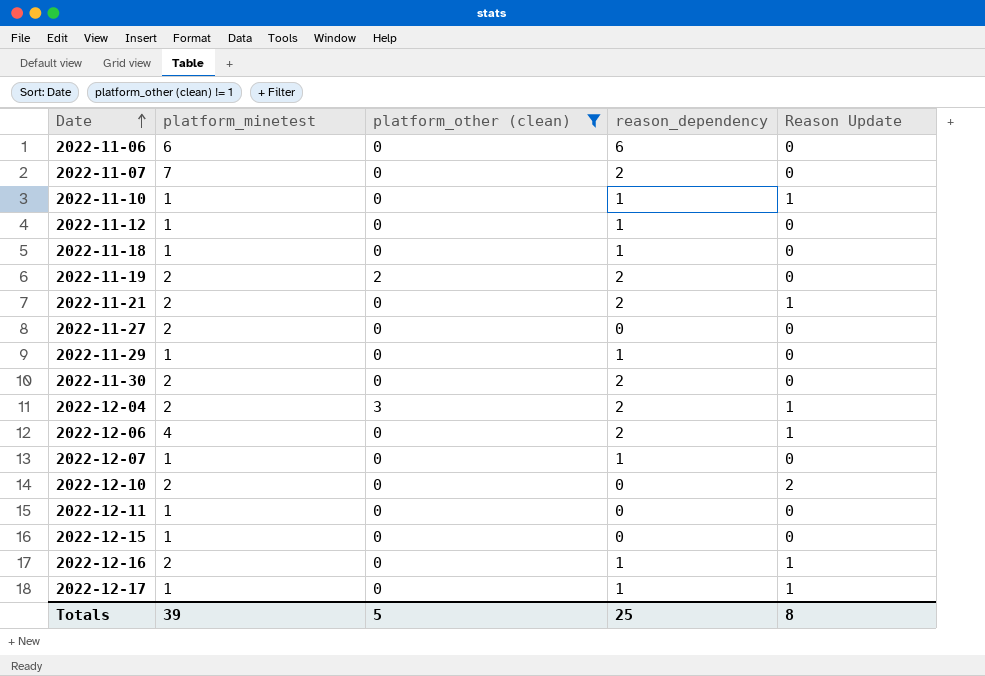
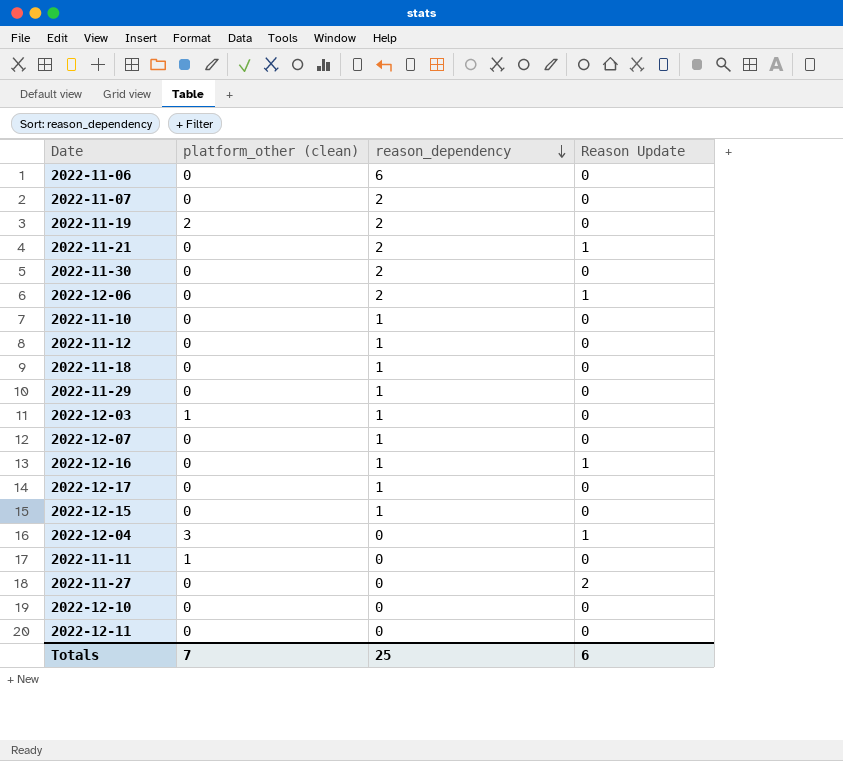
filter: platform_other (clean) != 1 -> none
row order: Date ascending -> reason_dependency descending
column platform_minetest | position: 2 -> none
2022-11-10 | Reason Update: 1 -> 0
2022-12-17 | Reason Update: 1 -> 0
2022-12-15 | reason_dependency: 0 -> 1
2022-12-04 | reason_dependency: 2 -> 0
2022-11-27 | Reason Update: 0 -> 2
2022-12-10 | Reason Update: 2 -> 0
Totals | platform_other (clean): 5 -> 7
Totals | Reason Update: 8 -> 6

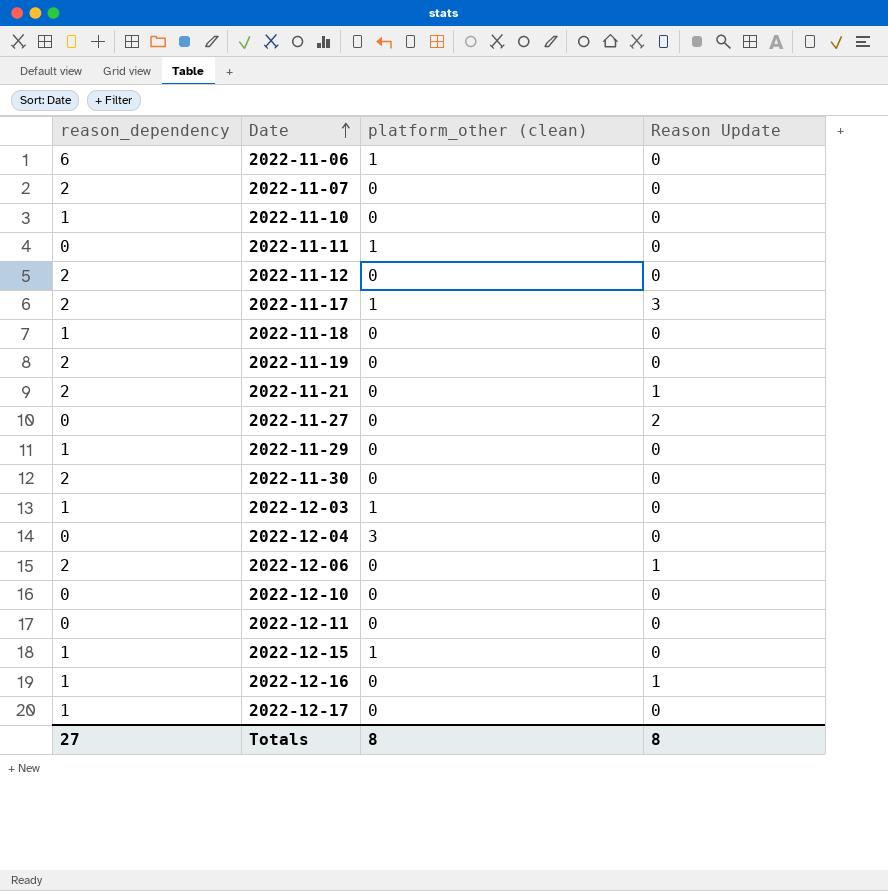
row order: reason_dependency descending -> Date ascending
column reason_dependency | position: 3 -> 1
row 2022-12-07: 0 | 1 | 0 -> none
2022-11-06 | platform_other (clean): 0 -> 1
2022-11-12 | reason_dependency: 1 -> 2
row 2022-11-17: none -> 2 | 1 | 3
2022-11-19 | platform_other (clean): 2 -> 0
2022-12-04 | Reason Update: 1 -> 0
2022-12-15 | platform_other (clean): 0 -> 1
Totals | reason_dependency: 25 -> 27
Totals | platform_other (clean): 7 -> 8
Totals | Reason Update: 6 -> 8

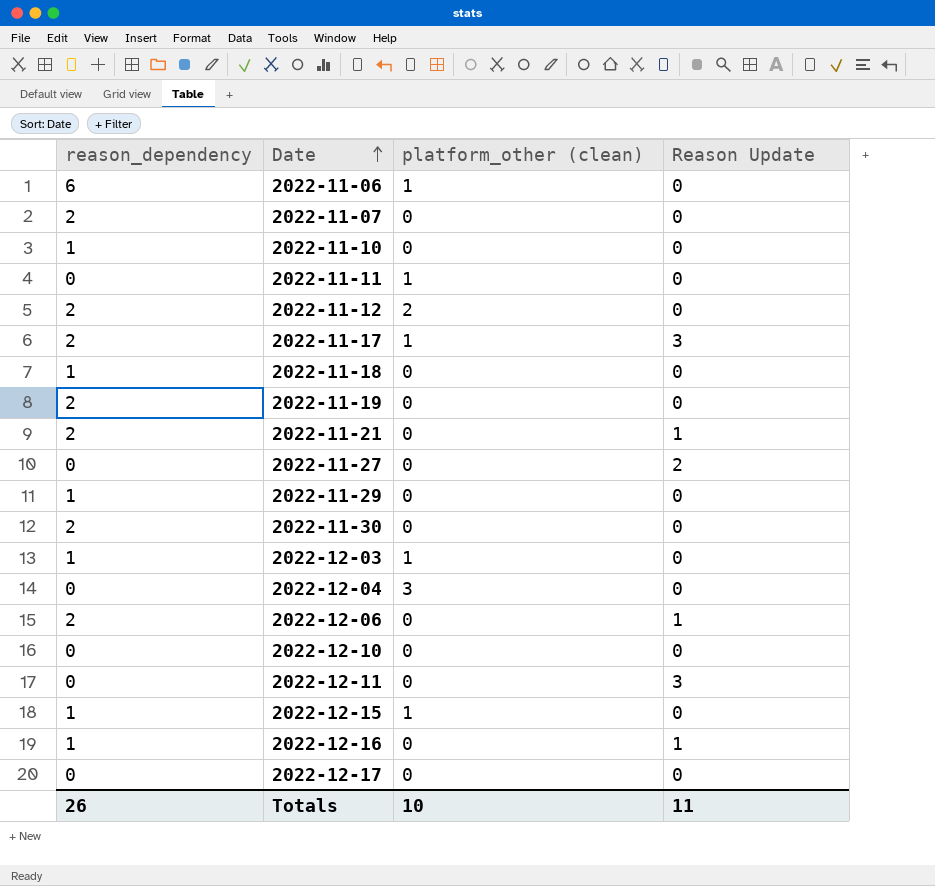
2022-11-12 | platform_other (clean): 0 -> 2
2022-12-11 | Reason Update: 0 -> 3
2022-12-17 | reason_dependency: 1 -> 0
Totals | reason_dependency: 27 -> 26
Totals | platform_other (clean): 8 -> 10
Totals | Reason Update: 8 -> 11

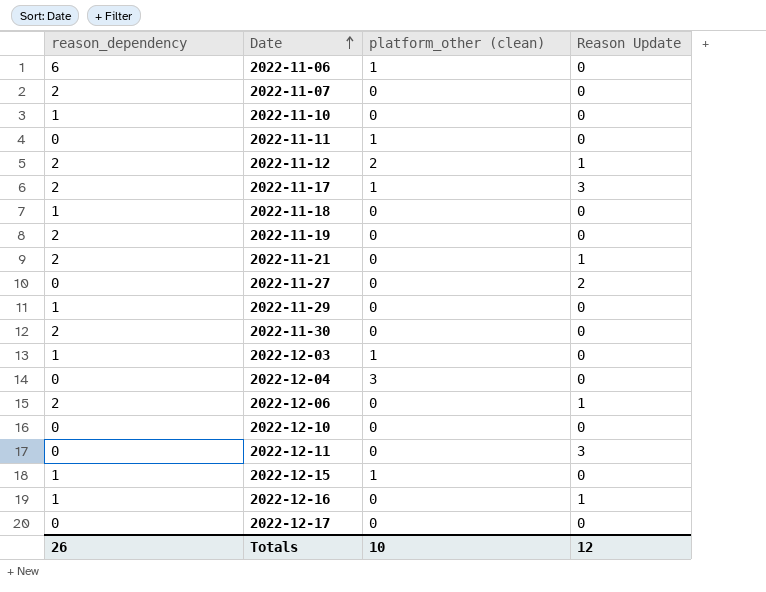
2022-11-12 | Reason Update: 0 -> 1
Totals | Reason Update: 11 -> 12

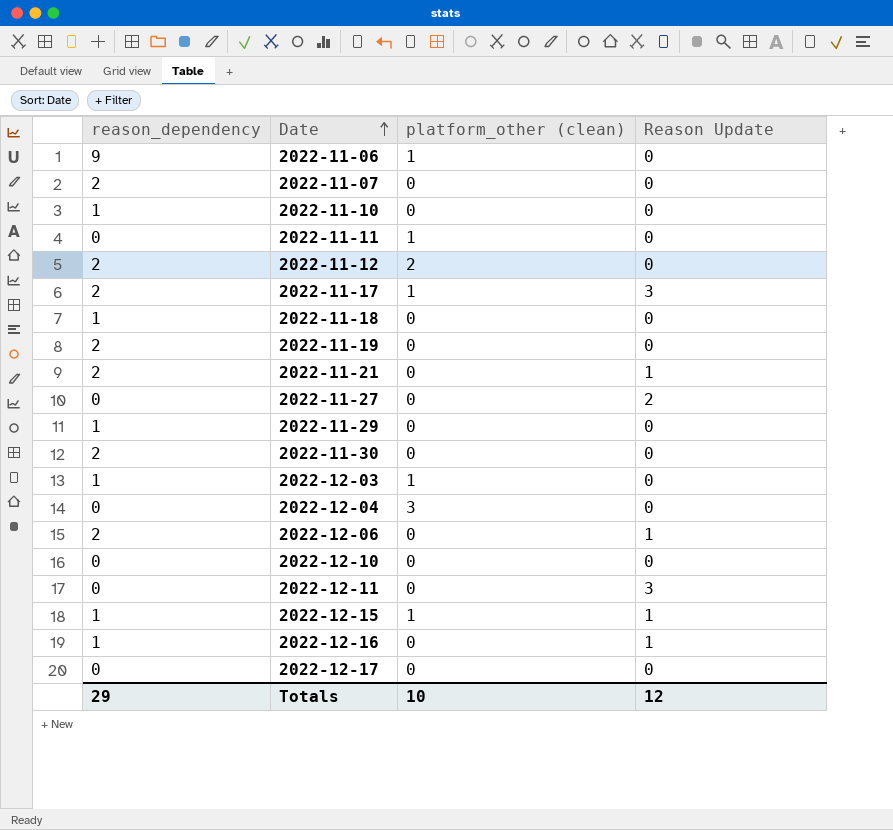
2022-11-06 | reason_dependency: 6 -> 9
2022-11-12 | Reason Update: 1 -> 0
2022-12-15 | Reason Update: 0 -> 1
Totals | reason_dependency: 26 -> 29

